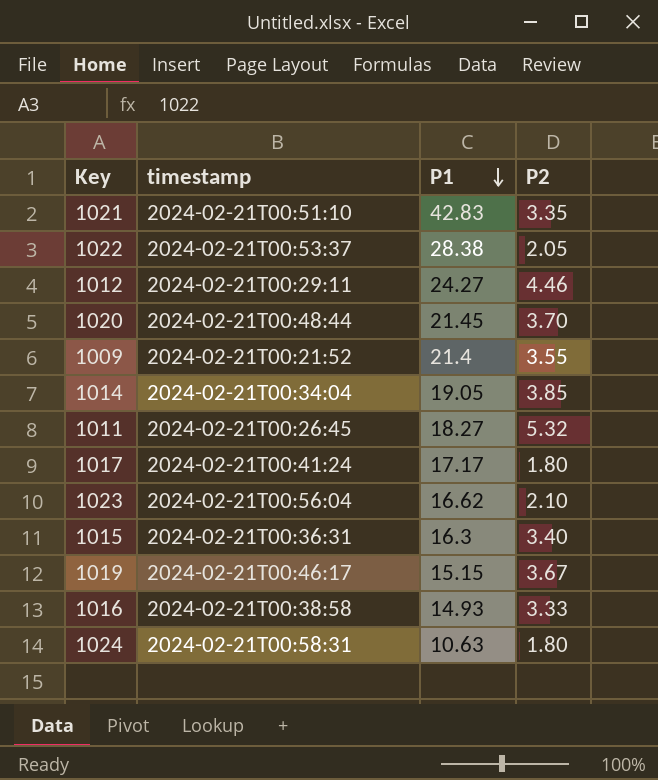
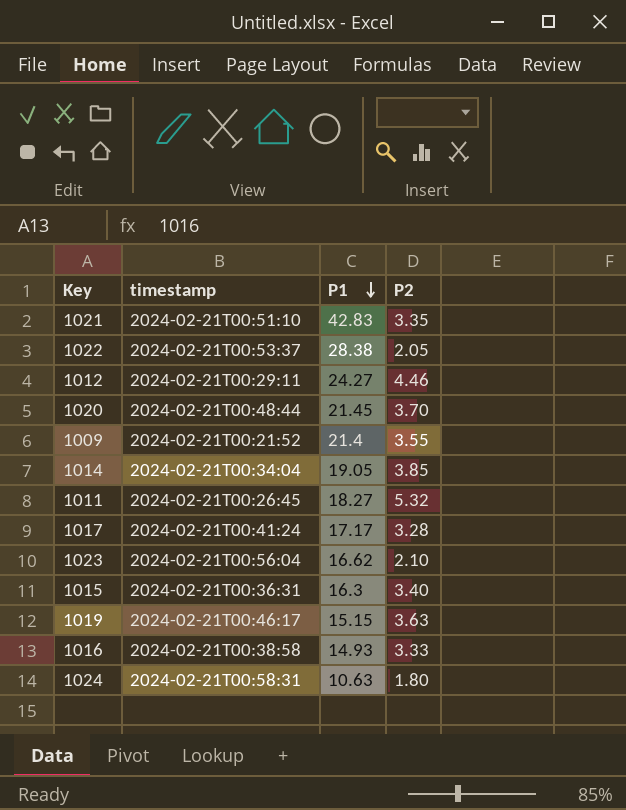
1017 | P2: 1.80 -> 3.28
1019 | P2: 3.67 -> 3.63

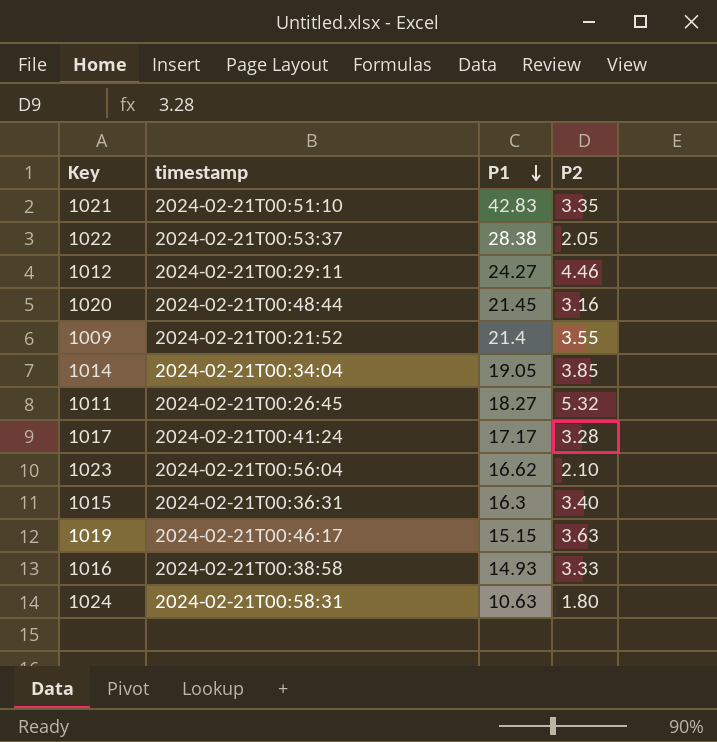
1020 | P2: 3.70 -> 3.16

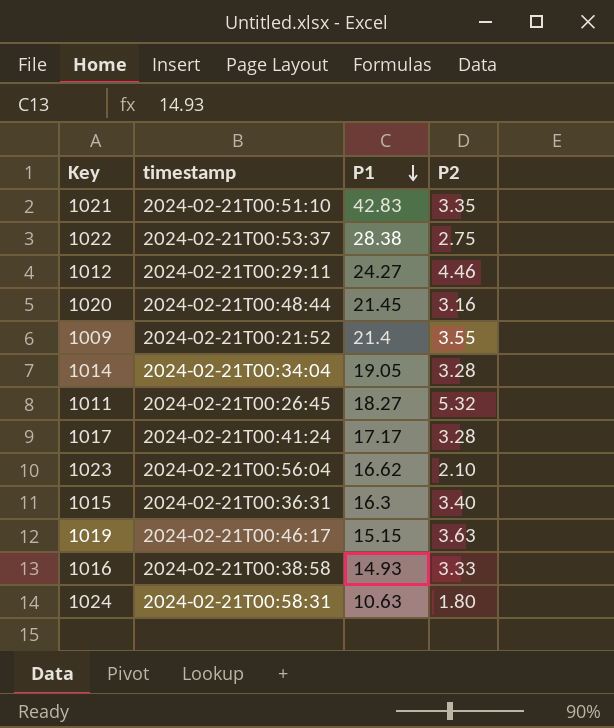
1022 | P2: 2.05 -> 2.75
1014 | P2: 3.85 -> 3.28

